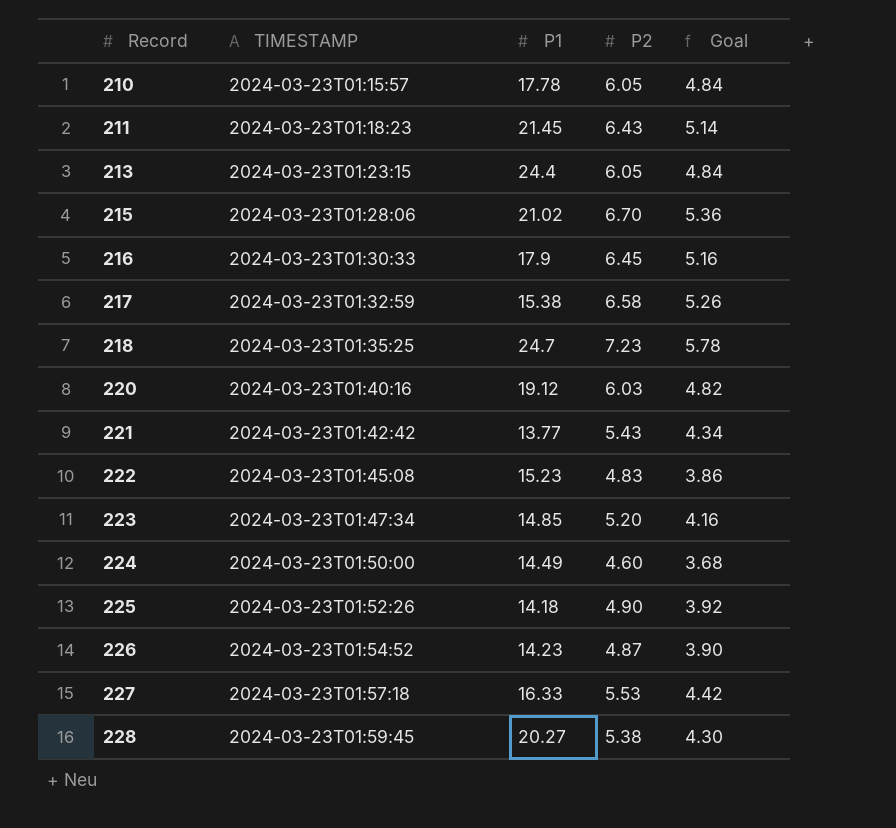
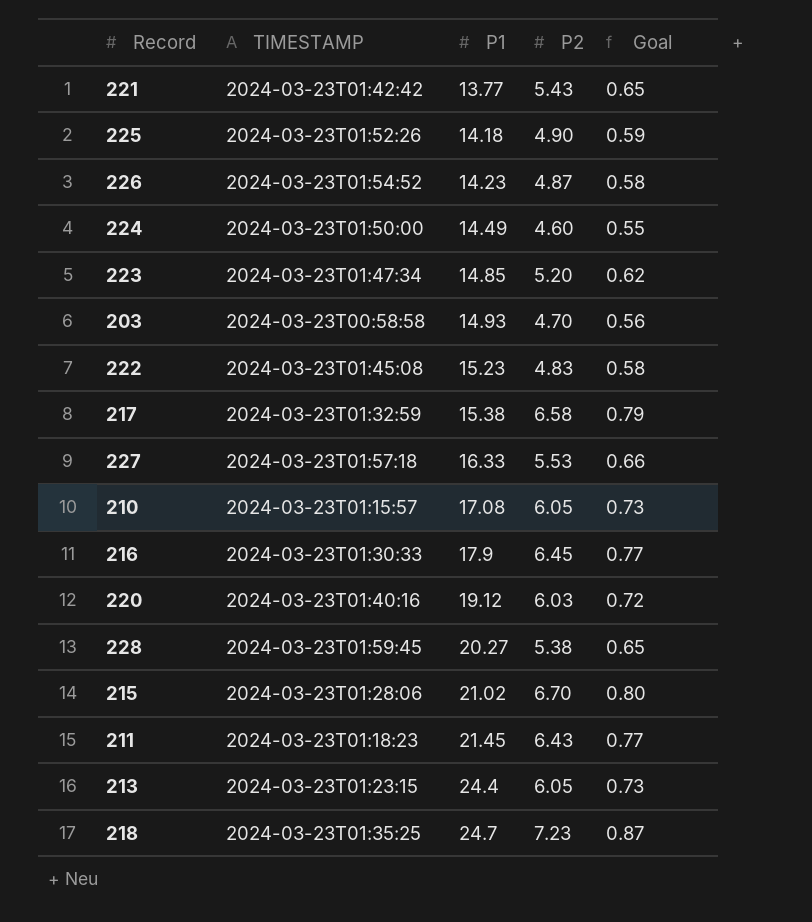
row order: Record ascending -> P1 ascending
column Goal | formula: [P2] * 0.8 -> [P2] * 0.12
row 203: none -> 2024-03-23T00:58:58 | 14.93 | 4.70 | 0.56
210 | P1: 17.78 -> 17.08

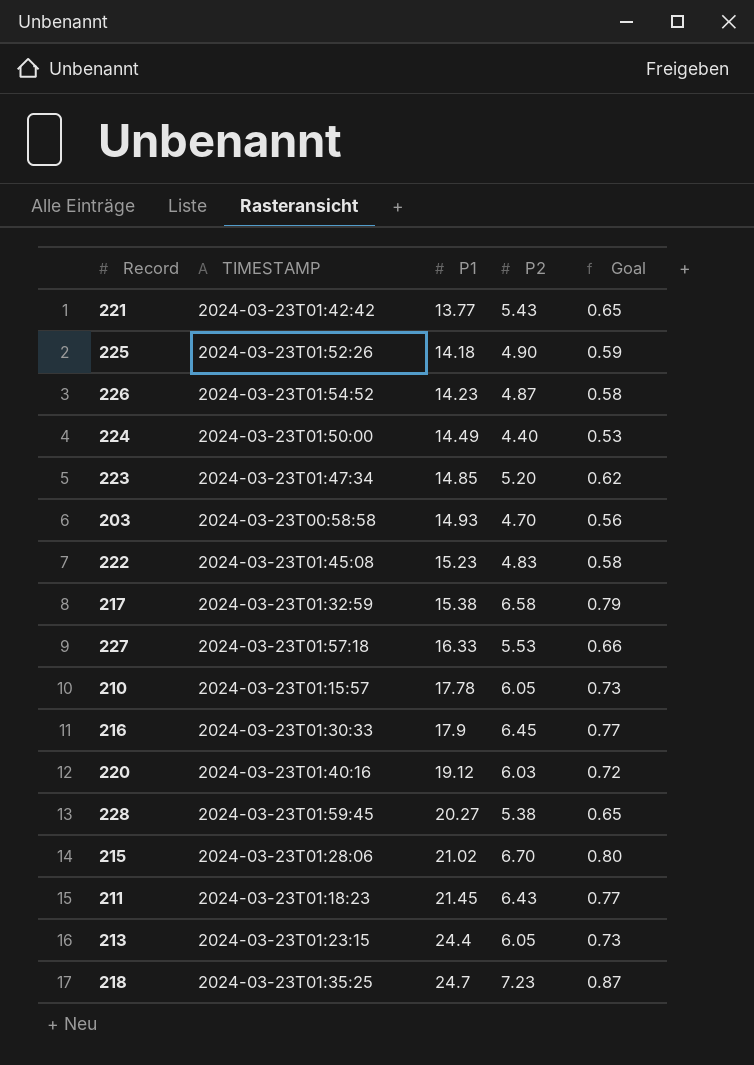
224 | P2: 4.60 -> 4.40
224 | Goal: 0.55 -> 0.53
210 | P1: 17.08 -> 17.78

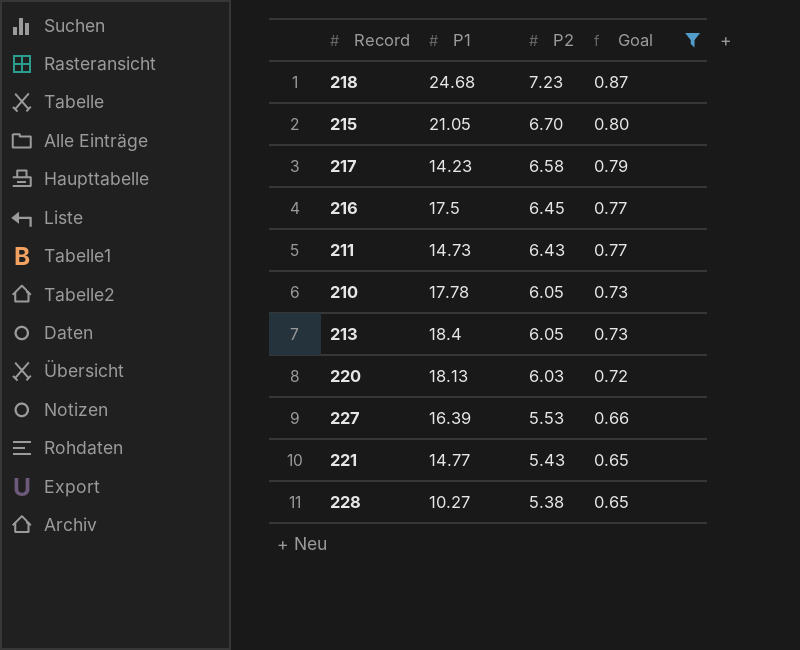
filter: none -> Goal >= 0.65
row order: P1 ascending -> P2 descending
column TIMESTAMP | position: 2 -> none
218 | P1: 24.7 -> 24.68
215 | P1: 21.02 -> 21.05
217 | P1: 15.38 -> 14.23
216 | P1: 17.9 -> 17.5
211 | P1: 21.45 -> 14.73
213 | P1: 24.4 -> 18.4
220 | P1: 19.12 -> 18.13
227 | P1: 16.33 -> 16.39
221 | P1: 13.77 -> 14.77
228 | P1: 20.27 -> 10.27

